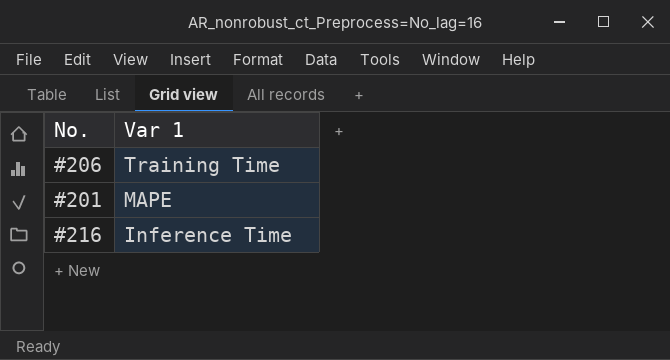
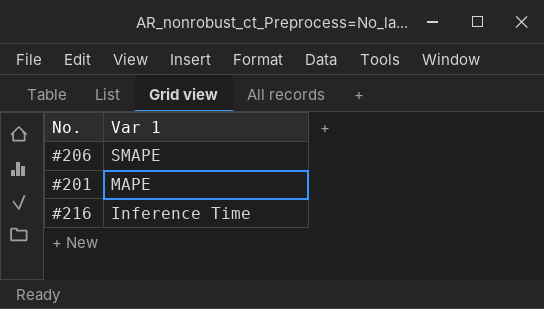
#206 | Var 1: Training Time -> SMAPE

